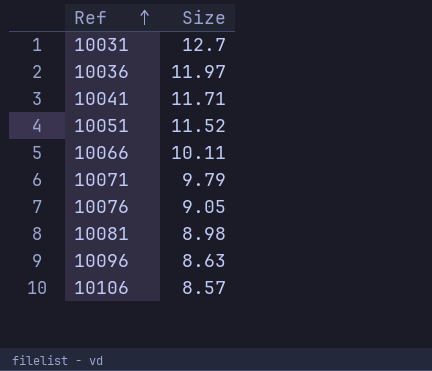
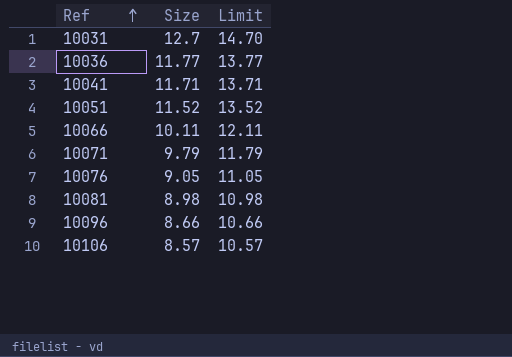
column Limit | formula: none -> [Size] + 2
10036 | Size: 11.97 -> 11.77
10096 | Size: 8.63 -> 8.66

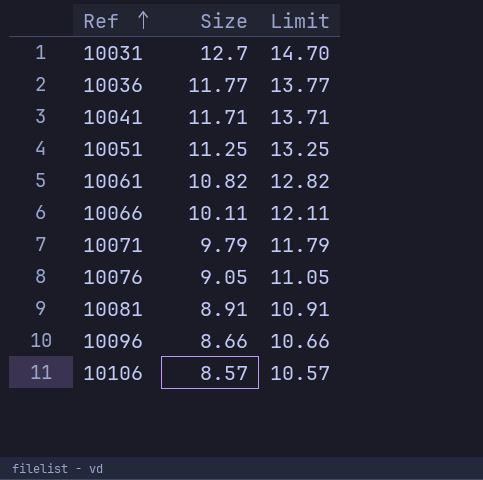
10051 | Size: 11.52 -> 11.25
10051 | Limit: 13.52 -> 13.25
row 10061: none -> 10.82 | 12.82
10081 | Size: 8.98 -> 8.91
10081 | Limit: 10.98 -> 10.91

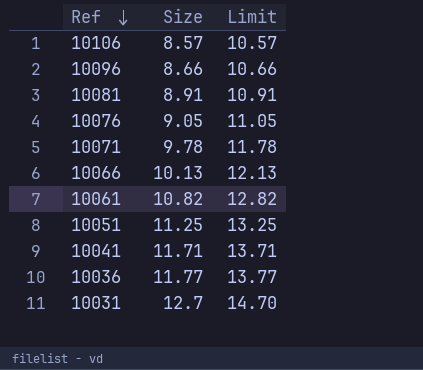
row order: Ref ascending -> Ref descending
10071 | Size: 9.79 -> 9.78
10071 | Limit: 11.79 -> 11.78
10066 | Size: 10.11 -> 10.13
10066 | Limit: 12.11 -> 12.13

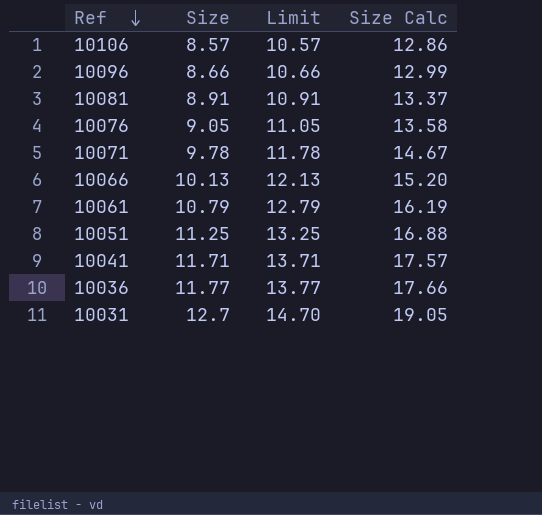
column Size Calc | formula: none -> [Size] * 1.5
10061 | Size: 10.82 -> 10.79
10061 | Limit: 12.82 -> 12.79

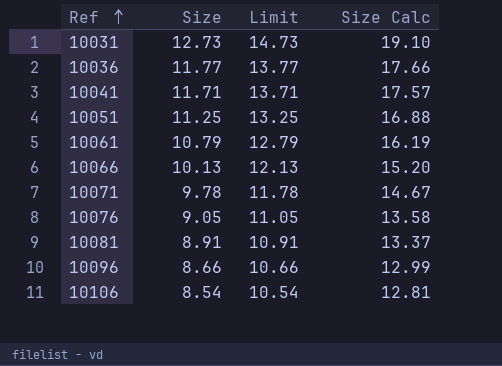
row order: Ref descending -> Ref ascending
10031 | Size: 12.7 -> 12.73
10031 | Limit: 14.70 -> 14.73
10031 | Size Calc: 19.05 -> 19.10
10106 | Size: 8.57 -> 8.54
10106 | Limit: 10.57 -> 10.54
10106 | Size Calc: 12.86 -> 12.81

